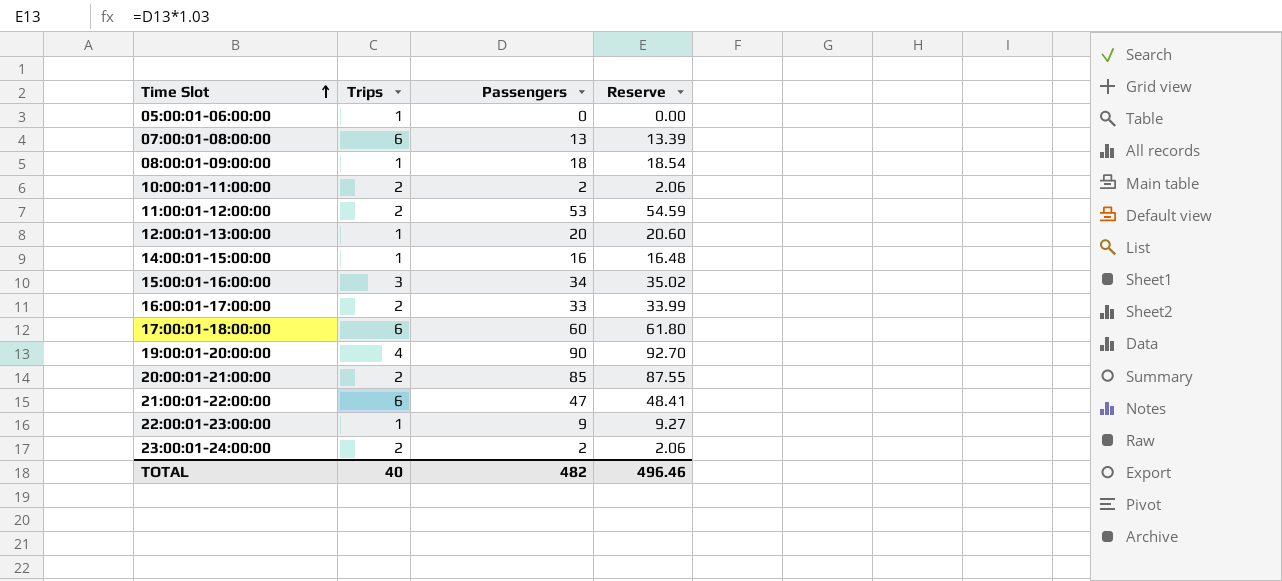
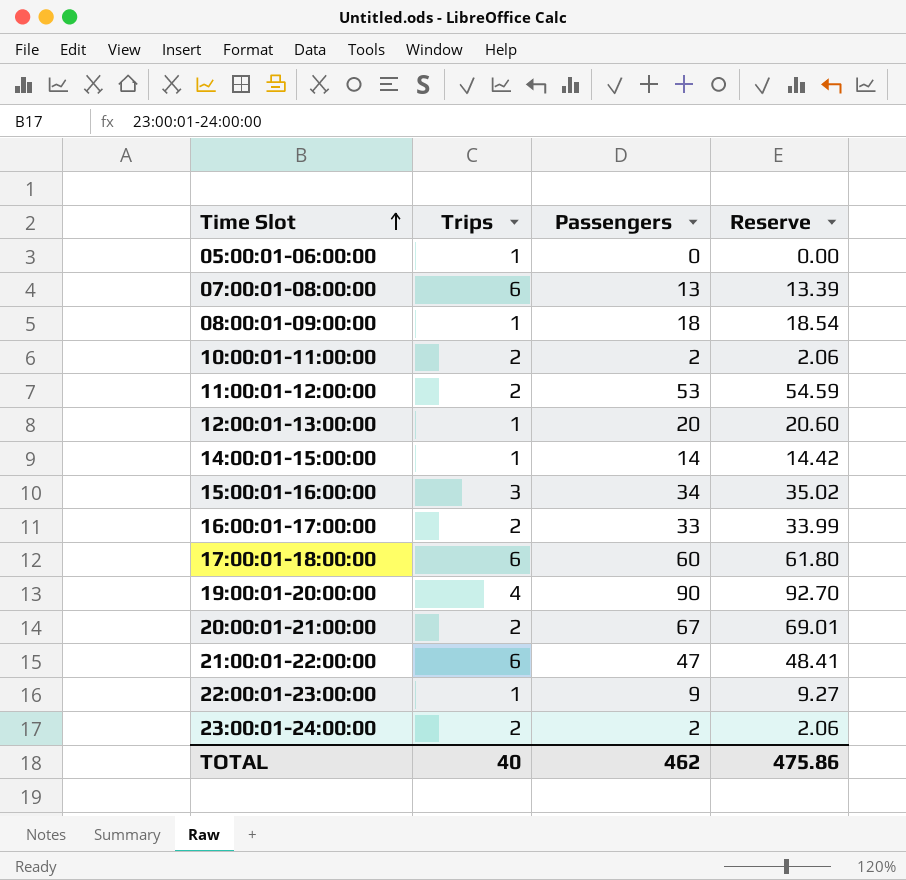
14:00:01-15:00:00 | Passengers: 16 -> 14
14:00:01-15:00:00 | Reserve: 16.48 -> 14.42
20:00:01-21:00:00 | Passengers: 85 -> 67
20:00:01-21:00:00 | Reserve: 87.55 -> 69.01
TOTAL | Passengers: 482 -> 462
TOTAL | Reserve: 496.46 -> 475.86

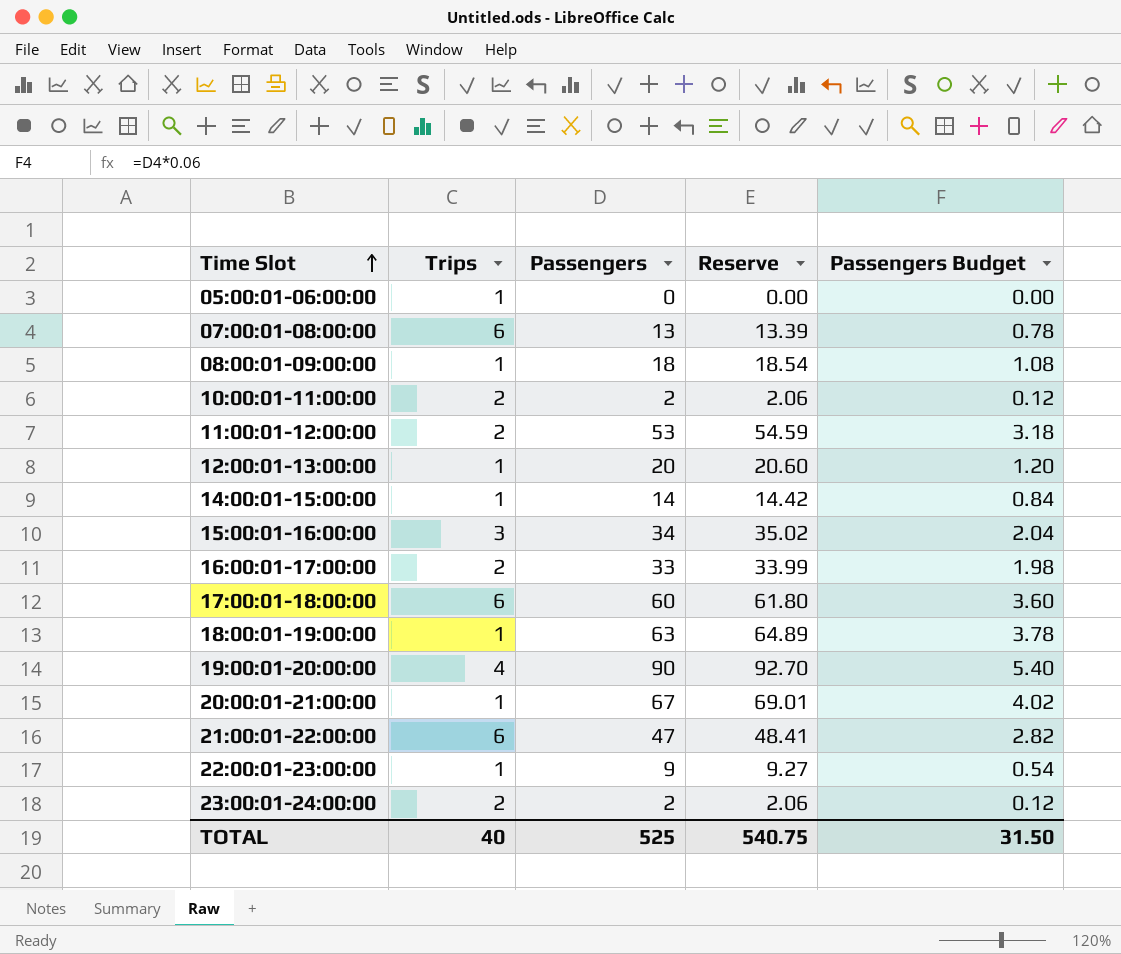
column Passengers Budget | formula: none -> [Passengers] * 0.06
row 18:00:01-19:00:00: none -> 1 | 63 | 64.89 | 3.78
20:00:01-21:00:00 | Trips: 2 -> 1
TOTAL | Passengers: 462 -> 525
TOTAL | Reserve: 475.86 -> 540.75

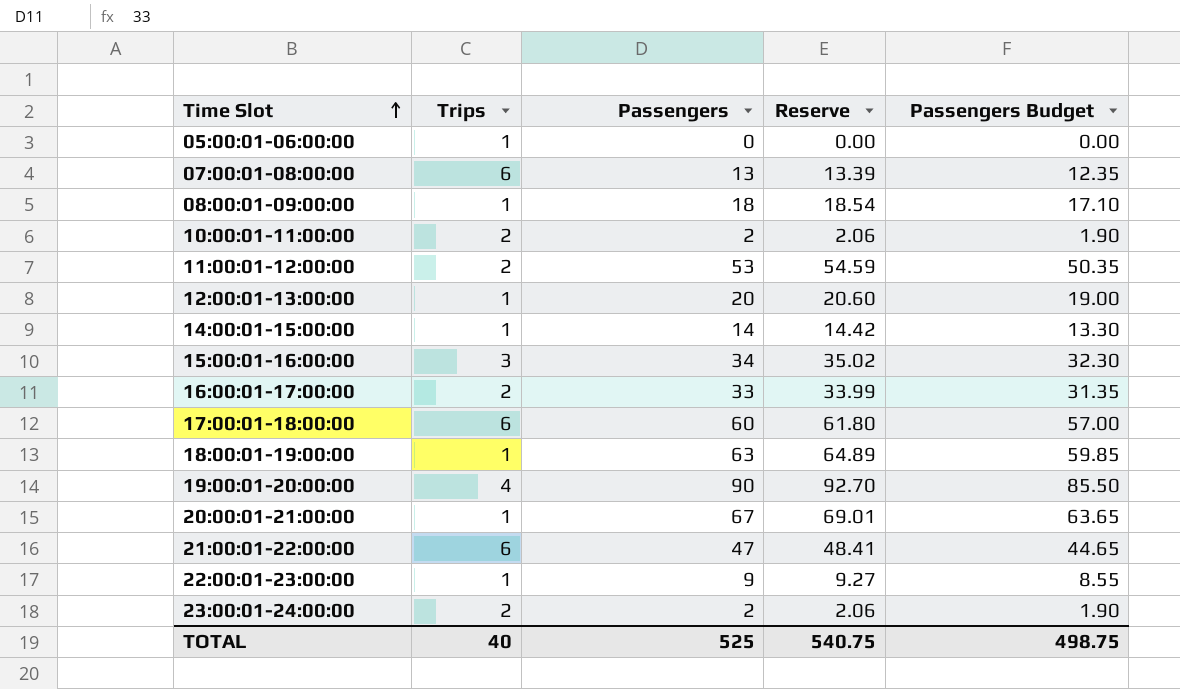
column Passengers Budget | formula: [Passengers] * 0.06 -> [Passengers] * 0.95
TOTAL | Passengers Budget: 31.50 -> 498.75

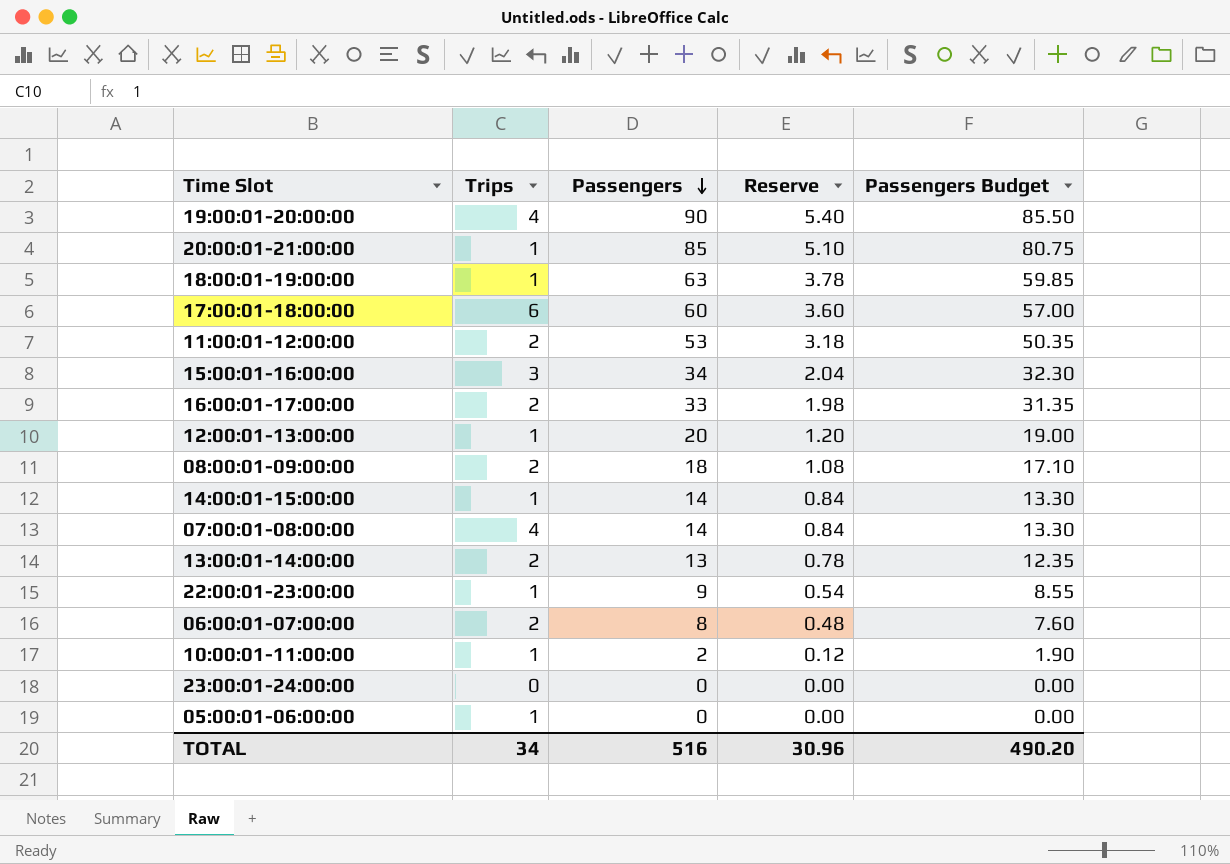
row order: Time Slot ascending -> Passengers descending
column Reserve | formula: [Passengers] * 1.03 -> [Passengers] * 0.06
row 21:00:01-22:00:00: 6 | 47 | 48.41 | 44.65 -> none
20:00:01-21:00:00 | Passengers: 67 -> 85
20:00:01-21:00:00 | Passengers Budget: 63.65 -> 80.75
08:00:01-09:00:00 | Trips: 1 -> 2
07:00:01-08:00:00 | Trips: 6 -> 4
07:00:01-08:00:00 | Passengers: 13 -> 14
07:00:01-08:00:00 | Passengers Budget: 12.35 -> 13.30
row 13:00:01-14:00:00: none -> 2 | 13 | 0.78 | 12.35
row 06:00:01-07:00:00: none -> 2 | 8 | 0.48 | 7.60
10:00:01-11:00:00 | Trips: 2 -> 1
23:00:01-24:00:00 | Trips: 2 -> 0
23:00:01-24:00:00 | Passengers: 2 -> 0
23:00:01-24:00:00 | Passengers Budget: 1.90 -> 0.00
TOTAL | Trips: 40 -> 34
TOTAL | Passengers: 525 -> 516
TOTAL | Reserve: 540.75 -> 30.96
TOTAL | Passengers Budget: 498.75 -> 490.20

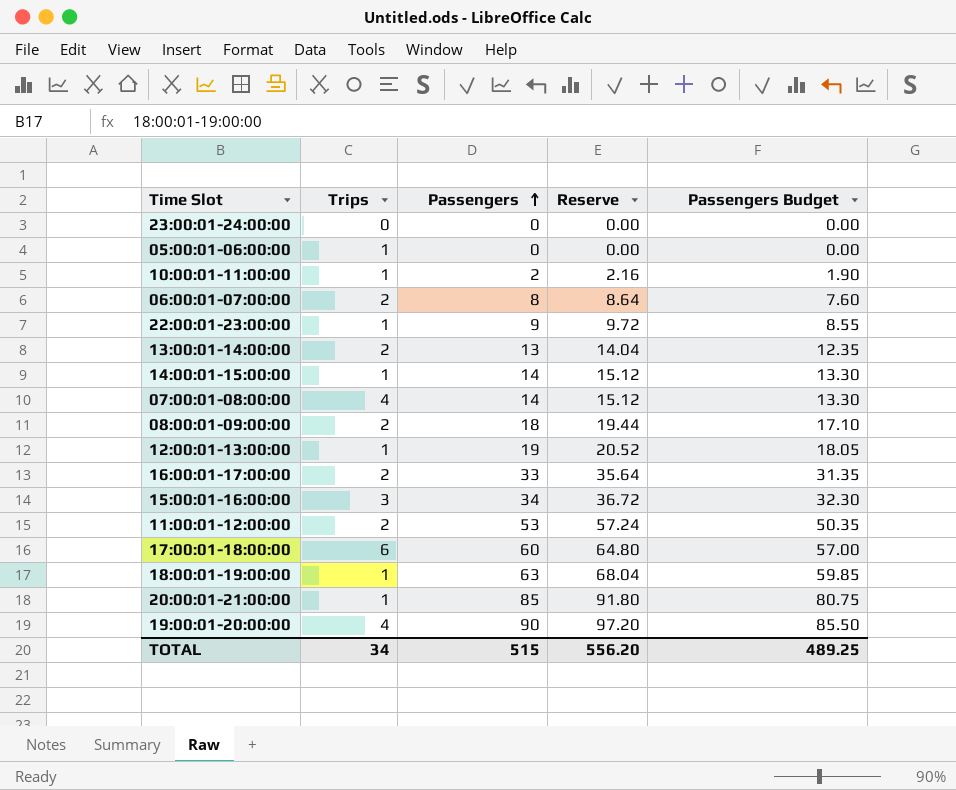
row order: Passengers descending -> Passengers ascending
column Reserve | formula: [Passengers] * 0.06 -> [Passengers] * 1.08
12:00:01-13:00:00 | Passengers: 20 -> 19
12:00:01-13:00:00 | Passengers Budget: 19.00 -> 18.05
TOTAL | Passengers: 516 -> 515
TOTAL | Reserve: 30.96 -> 556.20
TOTAL | Passengers Budget: 490.20 -> 489.25

